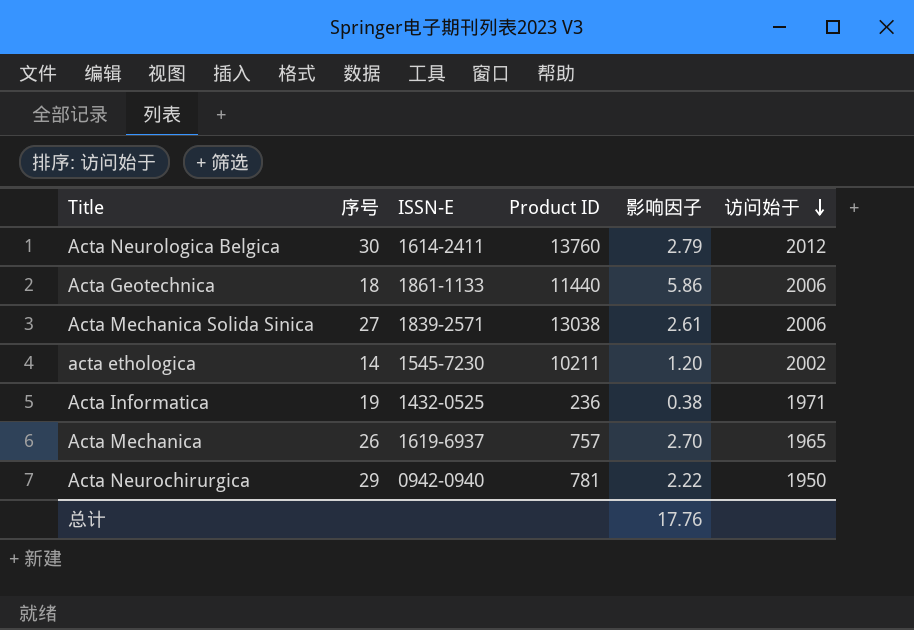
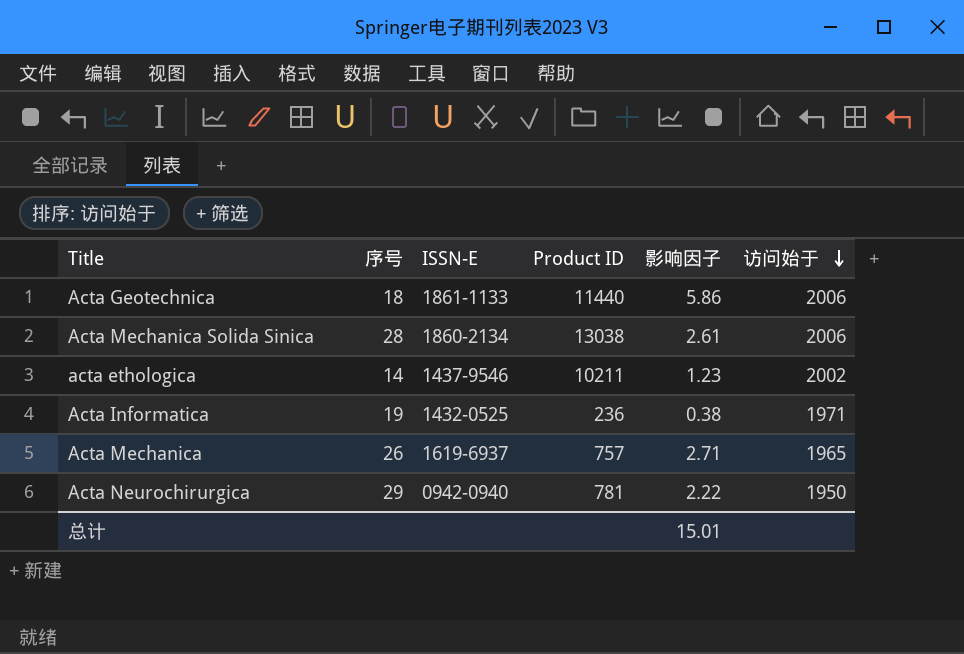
row Acta Neurologica Belgica: 30 | 1614-2411 | 13760 | 2.79 | 2012 -> none
Acta Mechanica Solida Sinica | 序号: 27 -> 28
Acta Mechanica Solida Sinica | ISSN-E: 1839-2571 -> 1860-2134
acta ethologica | ISSN-E: 1545-7230 -> 1437-9546
acta ethologica | 影响因子: 1.20 -> 1.23
Acta Mechanica | 影响因子: 2.70 -> 2.71
总计 | 影响因子: 17.76 -> 15.01

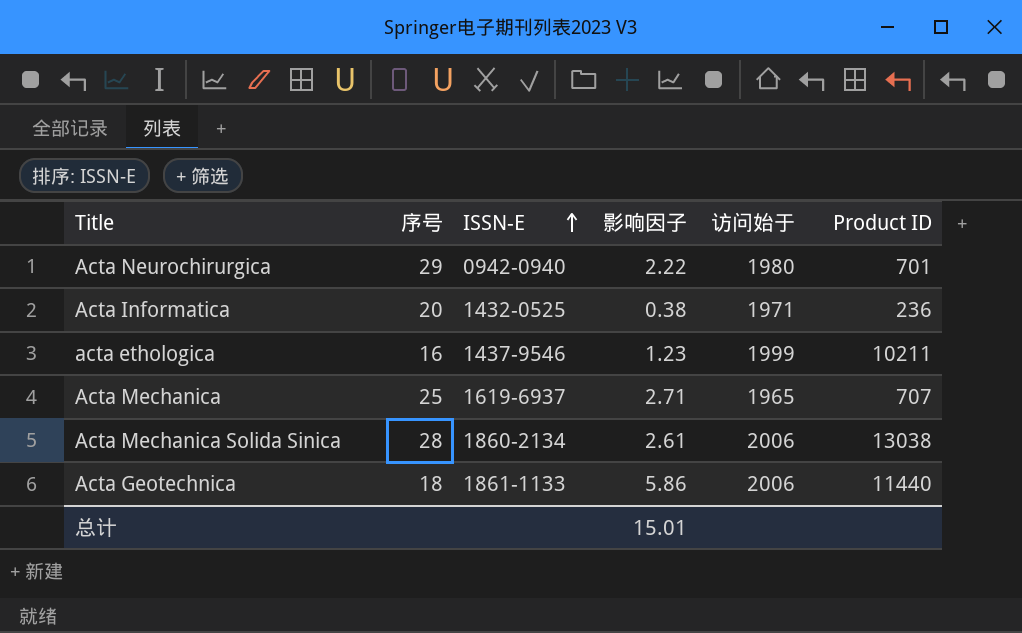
row order: 访问始于 descending -> ISSN-E ascending
column Product ID | position: 4 -> 6
Acta Neurochirurgica | 访问始于: 1950 -> 1980
Acta Neurochirurgica | Product ID: 781 -> 701
Acta Informatica | 序号: 19 -> 20
acta ethologica | 序号: 14 -> 16
acta ethologica | 访问始于: 2002 -> 1999
Acta Mechanica | 序号: 26 -> 25
Acta Mechanica | Product ID: 757 -> 707

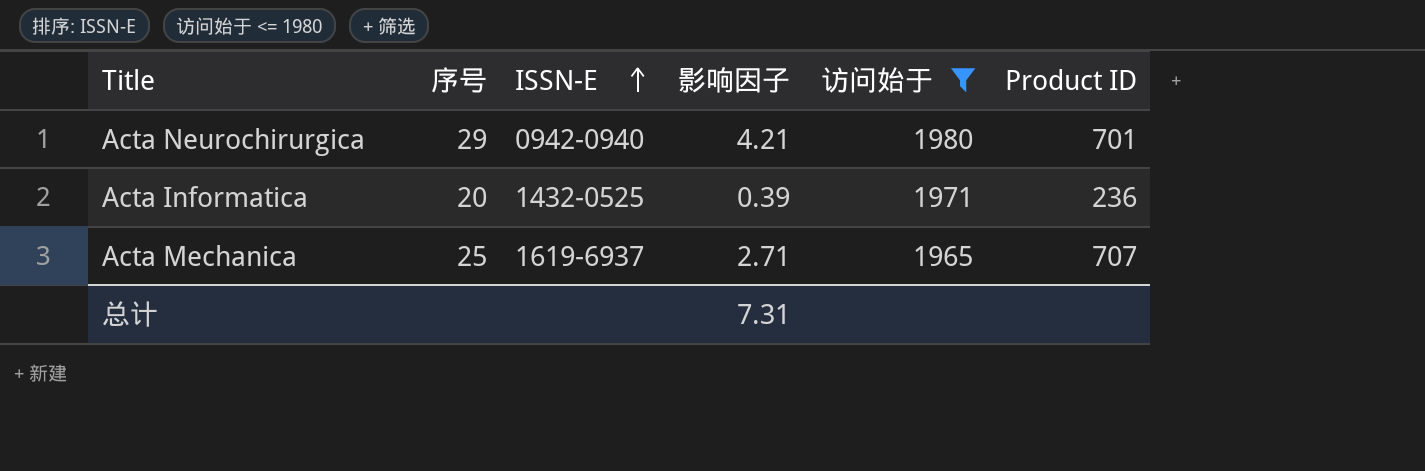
filter: none -> 访问始于 <= 1980
Acta Neurochirurgica | 影响因子: 2.22 -> 4.21
Acta Informatica | 影响因子: 0.38 -> 0.39
总计 | 影响因子: 15.01 -> 7.31

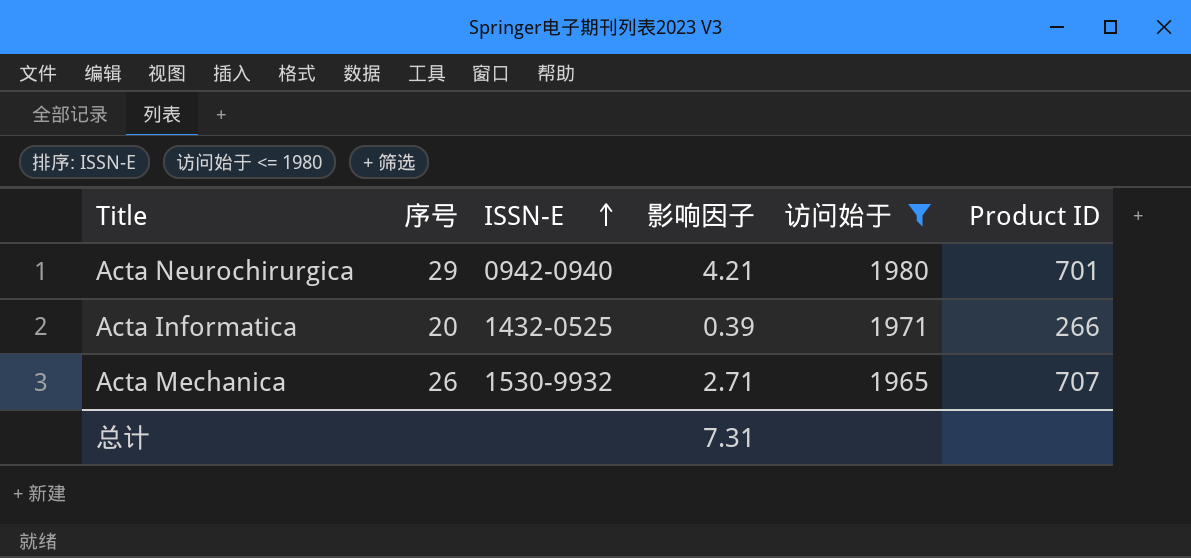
Acta Informatica | Product ID: 236 -> 266
Acta Mechanica | 序号: 25 -> 26
Acta Mechanica | ISSN-E: 1619-6937 -> 1530-9932

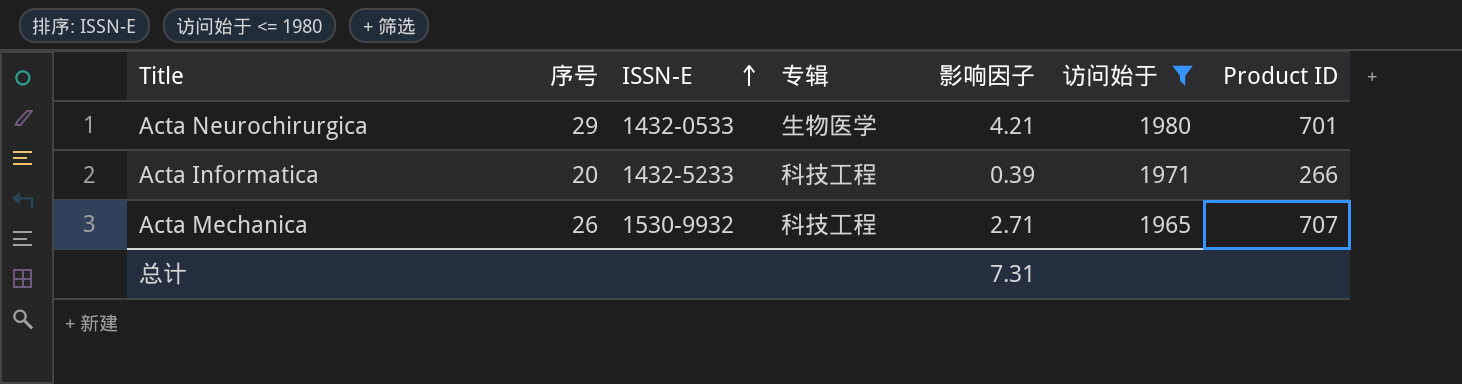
column 专辑 | position: none -> 4
Acta Neurochirurgica | ISSN-E: 0942-0940 -> 1432-0533
Acta Informatica | ISSN-E: 1432-0525 -> 1432-5233

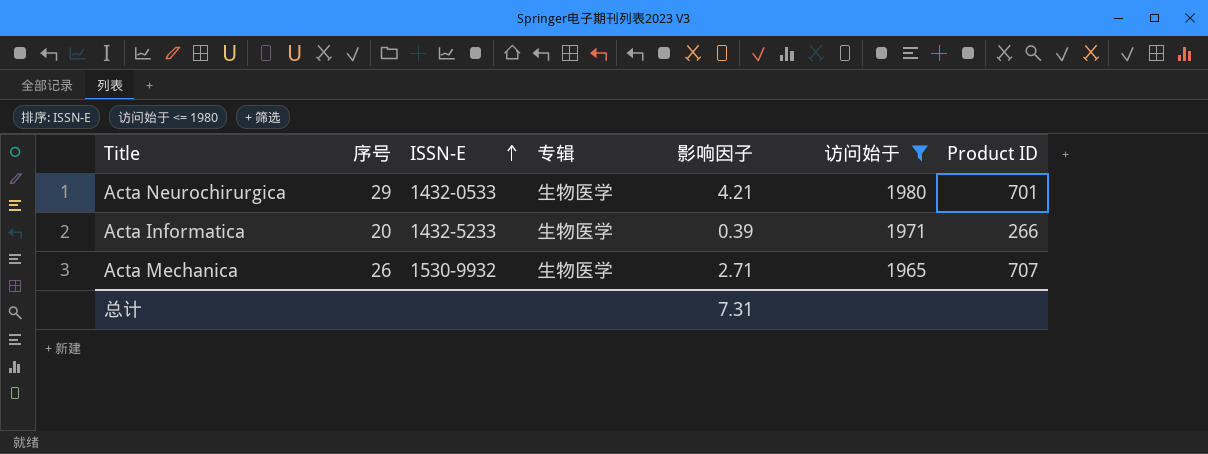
Acta Informatica | 专辑: 科技工程 -> 生物医学
Acta Mechanica | 专辑: 科技工程 -> 生物医学

